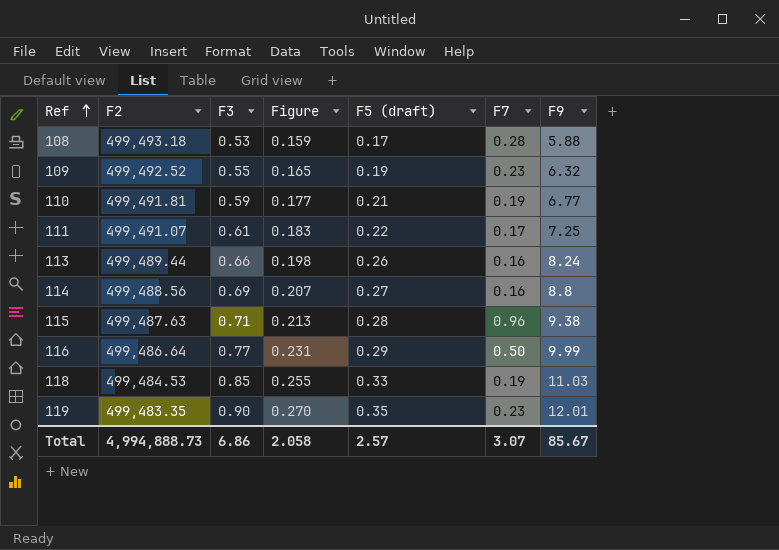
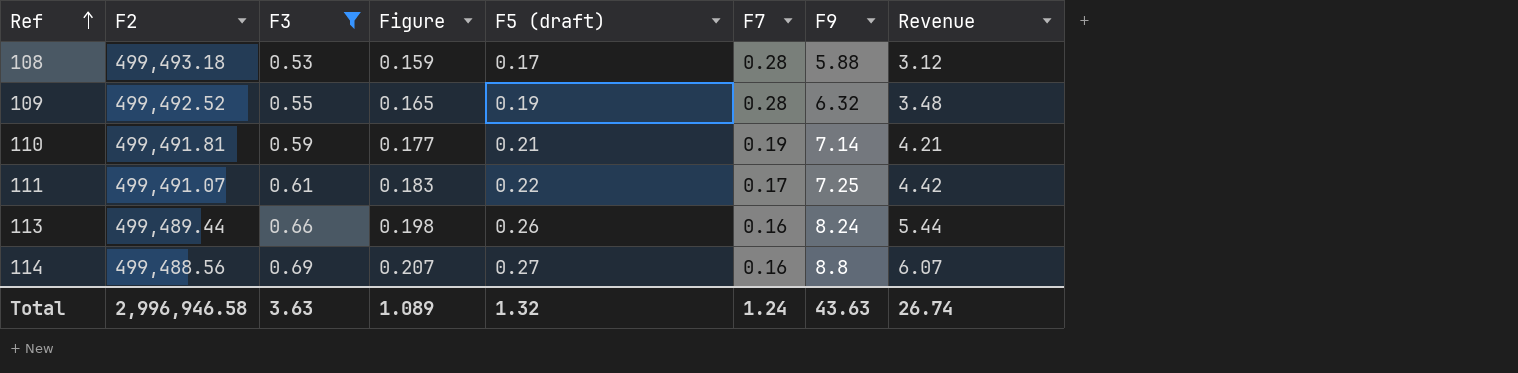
filter: none -> F3 <= 0.69
column Revenue | formula: none -> [F3] * [F9]
109 | F7: 0.23 -> 0.28
110 | F9: 6.77 -> 7.14
Total | F2: 4,994,888.73 -> 2,996,946.58
Total | F3: 6.86 -> 3.63
Total | Figure: 2.058 -> 1.089
Total | F5 (draft): 2.57 -> 1.32
Total | F7: 3.07 -> 1.24
Total | F9: 85.67 -> 43.63

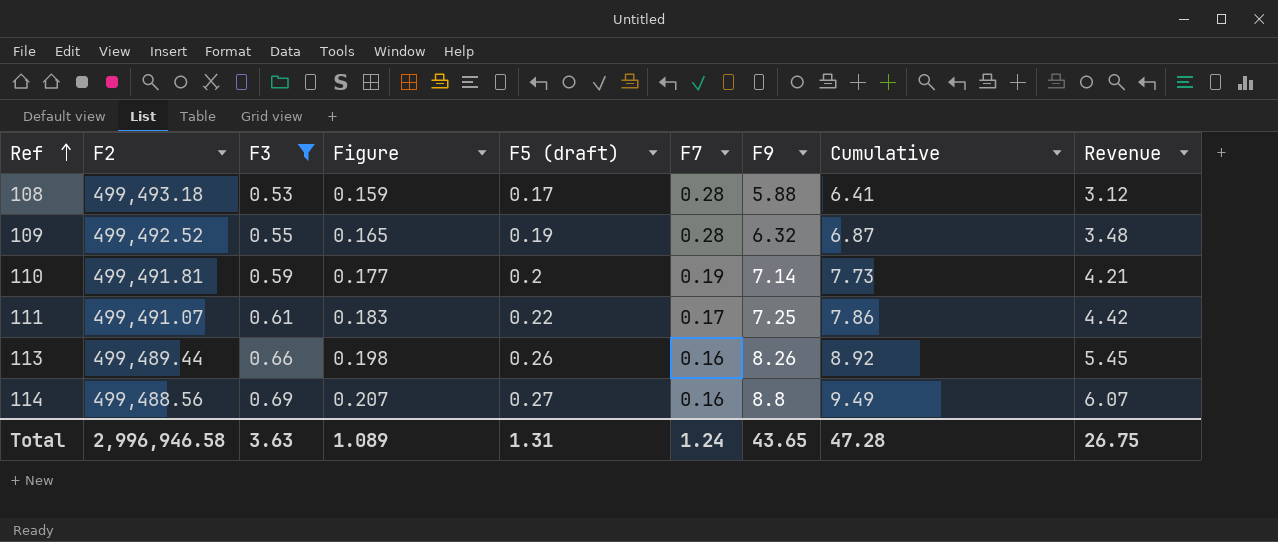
column Cumulative | formula: none -> [F3] + [F9]
110 | F5 (draft): 0.21 -> 0.2
113 | F9: 8.24 -> 8.26
113 | Revenue: 5.44 -> 5.45
Total | F5 (draft): 1.32 -> 1.31
Total | F9: 43.63 -> 43.65
Total | Revenue: 26.74 -> 26.75

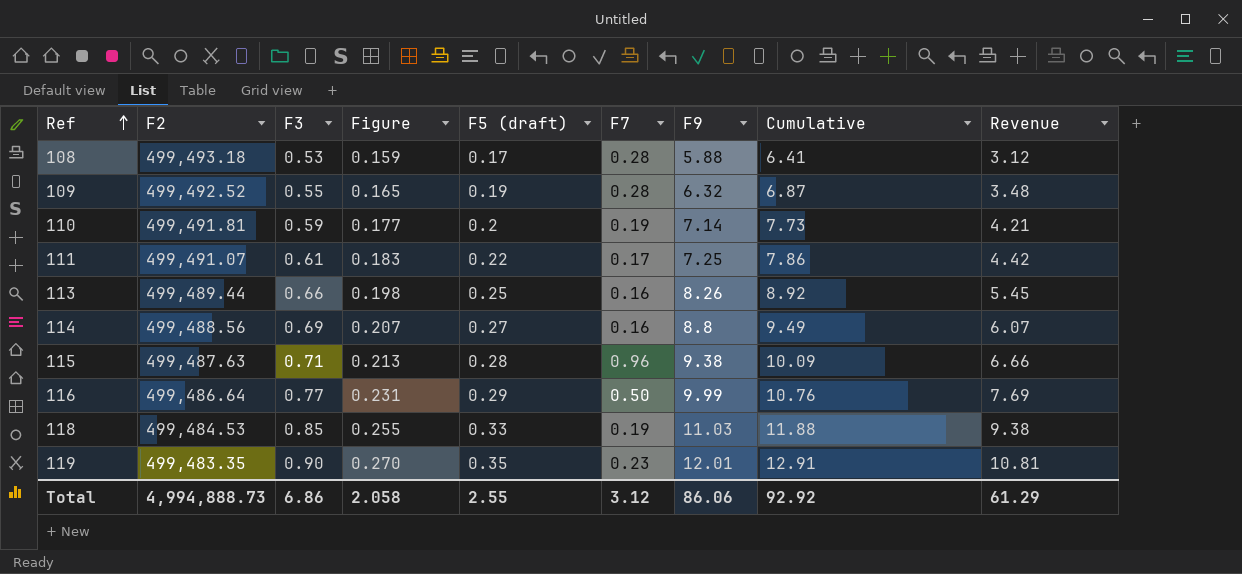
filter: F3 <= 0.69 -> none
113 | F5 (draft): 0.26 -> 0.25
Total | F2: 2,996,946.58 -> 4,994,888.73
Total | F3: 3.63 -> 6.86
Total | Figure: 1.089 -> 2.058
Total | F5 (draft): 1.31 -> 2.55
Total | F7: 1.24 -> 3.12
Total | F9: 43.65 -> 86.06
Total | Cumulative: 47.28 -> 92.92
Total | Revenue: 26.75 -> 61.29

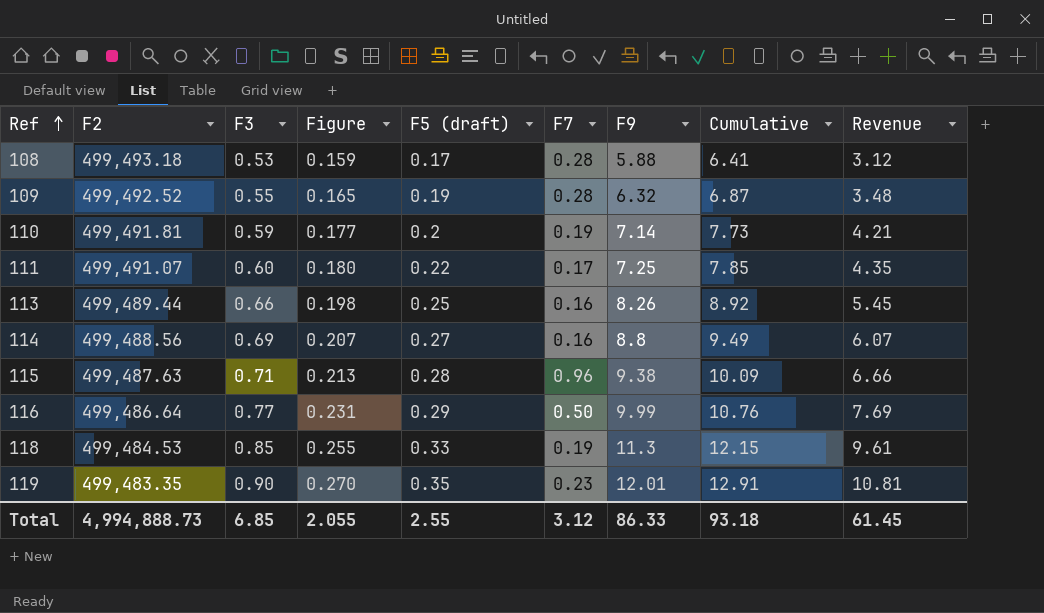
111 | F3: 0.61 -> 0.60
111 | Figure: 0.183 -> 0.180
111 | Cumulative: 7.86 -> 7.85
111 | Revenue: 4.42 -> 4.35
118 | F9: 11.03 -> 11.3
118 | Cumulative: 11.88 -> 12.15
118 | Revenue: 9.38 -> 9.61
Total | F3: 6.86 -> 6.85
Total | Figure: 2.058 -> 2.055
Total | F9: 86.06 -> 86.33
Total | Cumulative: 92.92 -> 93.18
Total | Revenue: 61.29 -> 61.45

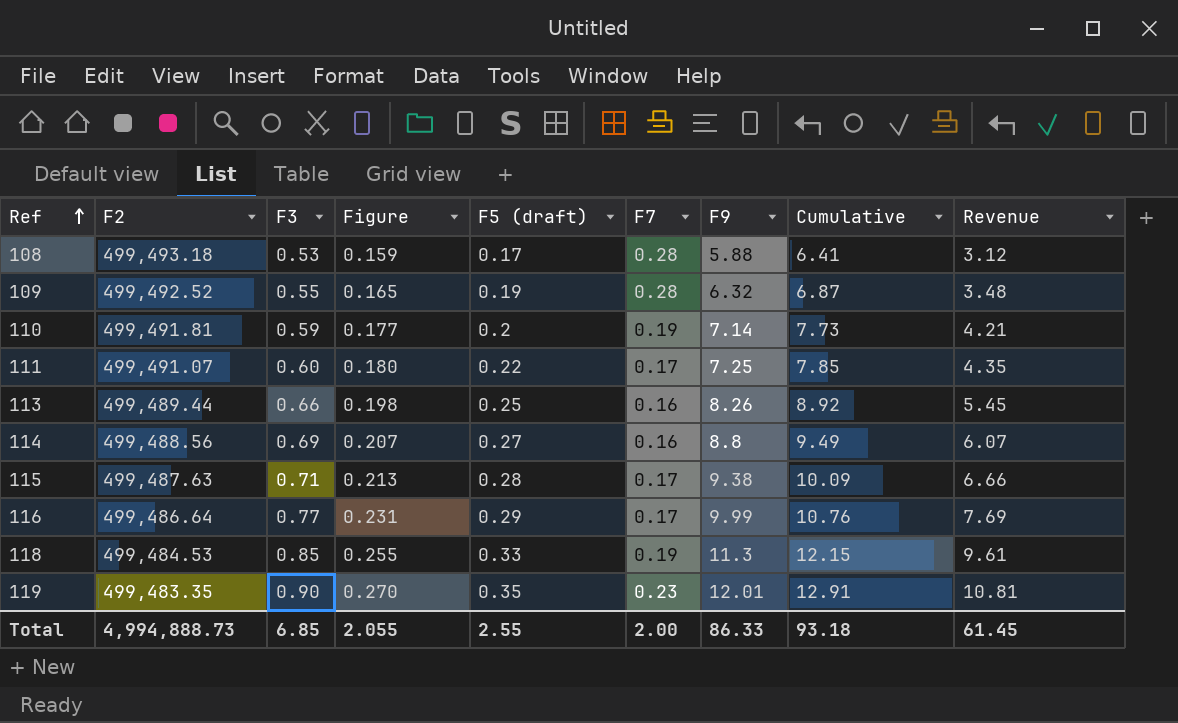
115 | F7: 0.96 -> 0.17
116 | F7: 0.50 -> 0.17
Total | F7: 3.12 -> 2.00

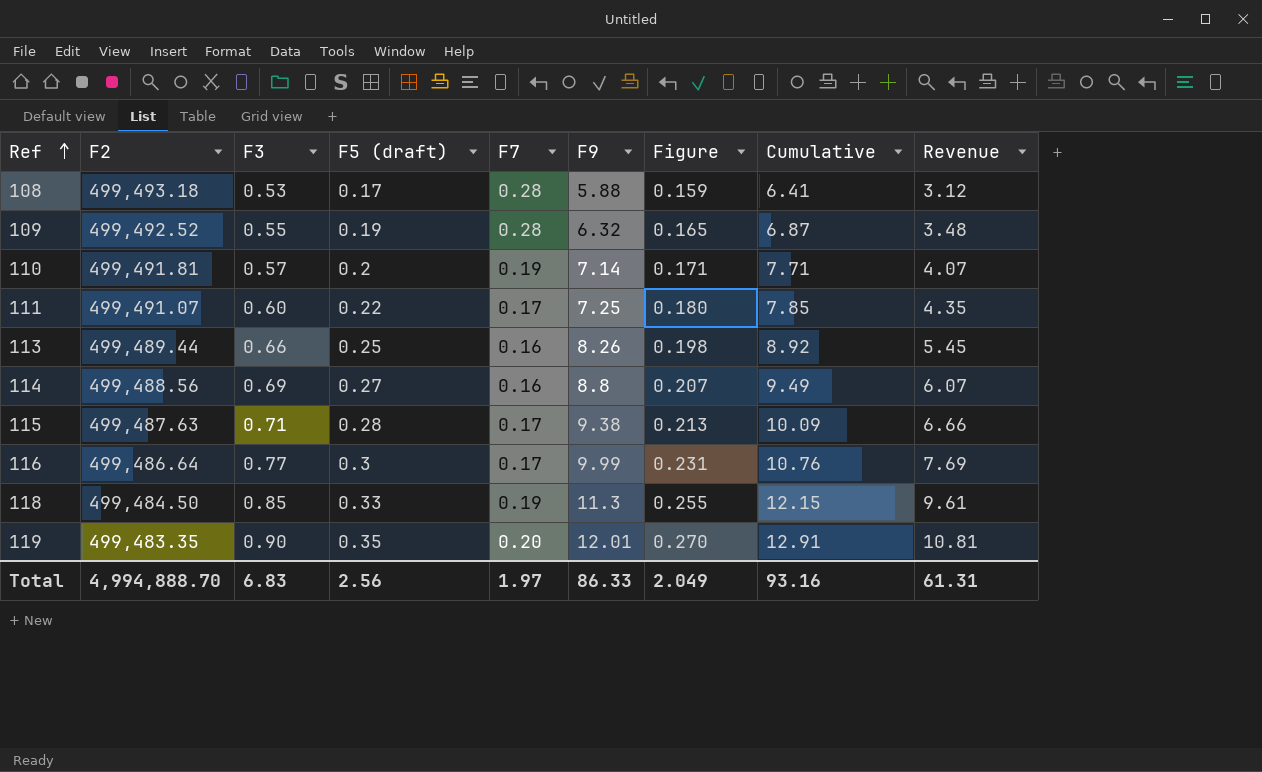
column Figure | position: 4 -> 7
110 | F3: 0.59 -> 0.57
110 | Figure: 0.177 -> 0.171
110 | Cumulative: 7.73 -> 7.71
110 | Revenue: 4.21 -> 4.07
116 | F5 (draft): 0.29 -> 0.3
118 | F2: 499,484.53 -> 499,484.50
119 | F7: 0.23 -> 0.20
Total | F2: 4,994,888.73 -> 4,994,888.70
Total | F3: 6.85 -> 6.83
Total | F5 (draft): 2.55 -> 2.56
Total | F7: 2.00 -> 1.97
Total | Figure: 2.055 -> 2.049
Total | Cumulative: 93.18 -> 93.16
Total | Revenue: 61.45 -> 61.31

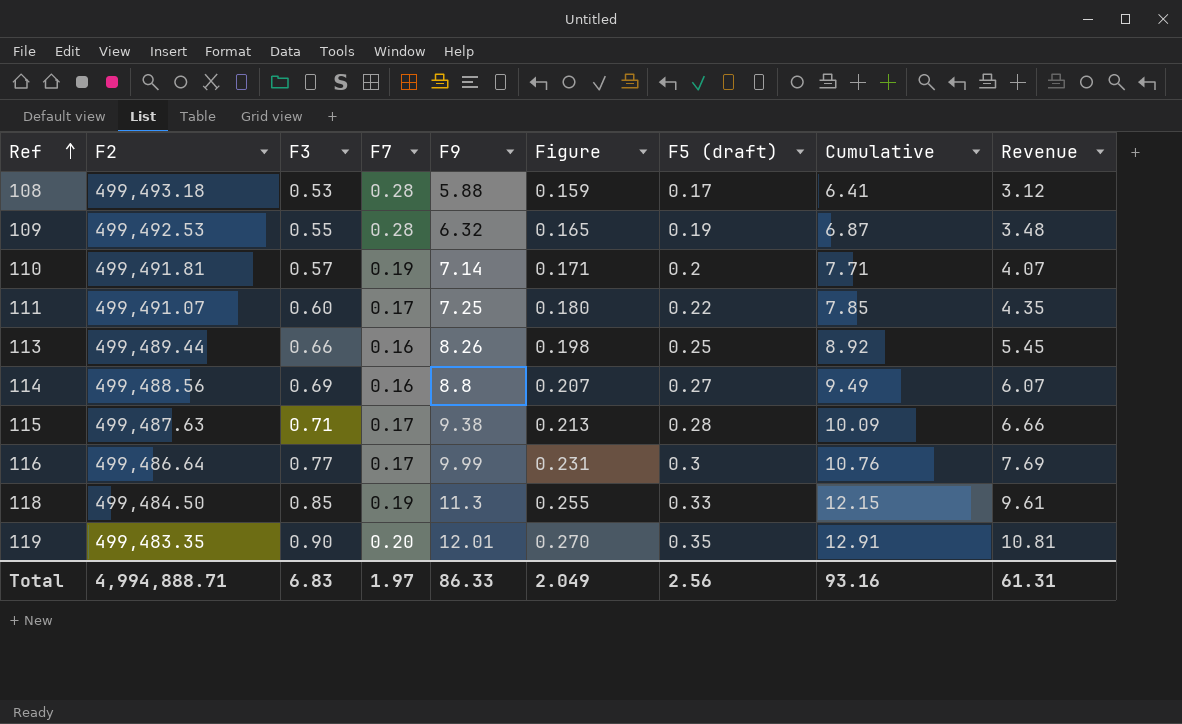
column F5 (draft) | position: 4 -> 7
109 | F2: 499,492.52 -> 499,492.53
Total | F2: 4,994,888.70 -> 4,994,888.71

